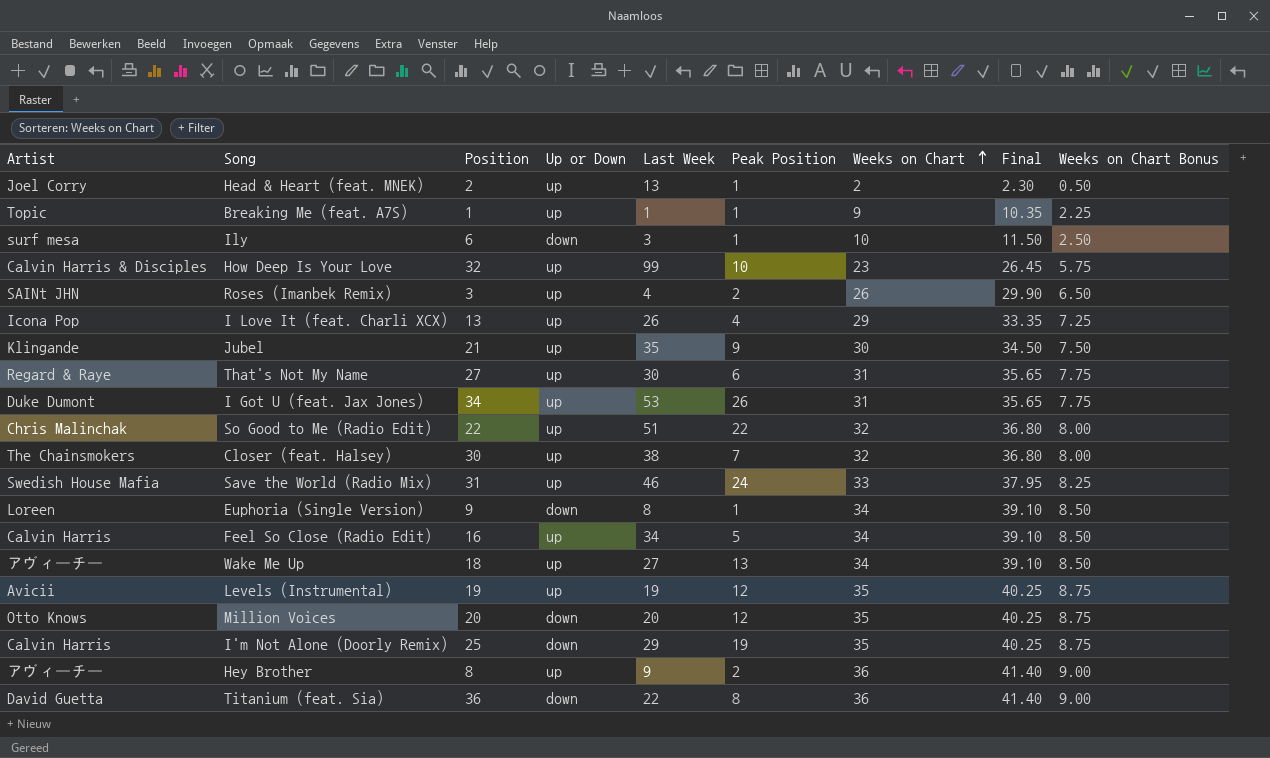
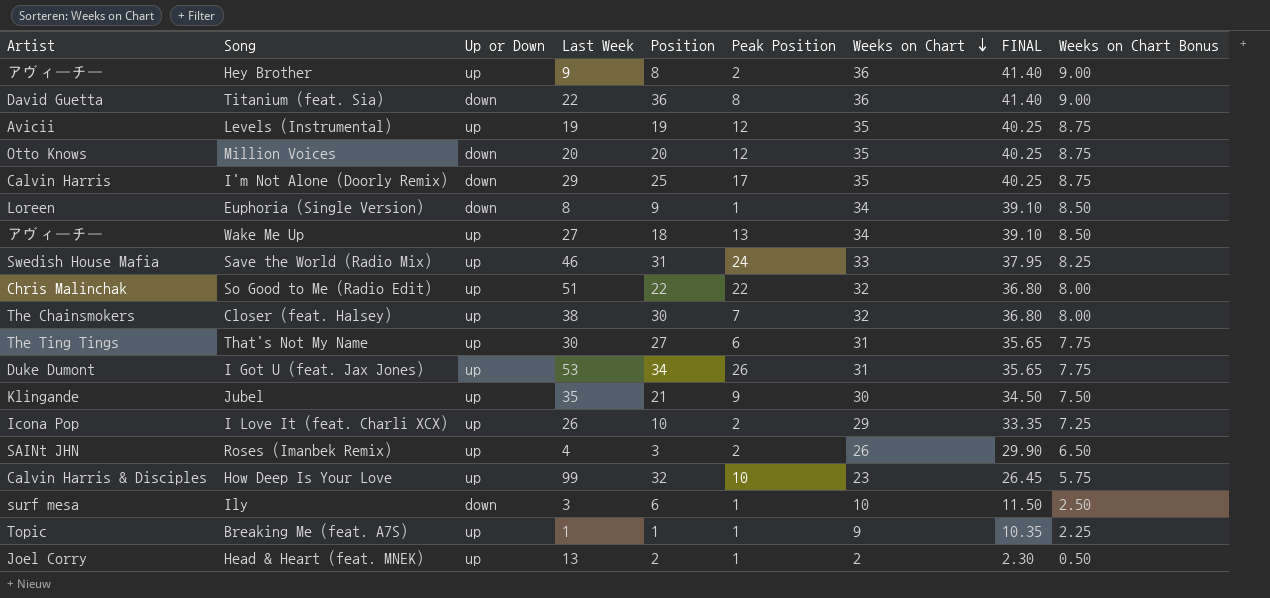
row order: Weeks on Chart ascending -> Weeks on Chart descending
column Position | position: 3 -> 5
column name: Final -> FINAL
row Feel So Close (Radio Edit): Calvin Harris | 16 | up | 34 | 5 | 34 | 39.10 | 8.50 -> none
I'm Not Alone (Doorly Remix) | Peak Position: 19 -> 17
That's Not My Name | Artist: Regard & Raye -> The Ting Tings
I Love It (feat. Charli XCX) | Position: 13 -> 10
I Love It (feat. Charli XCX) | Peak Position: 4 -> 2

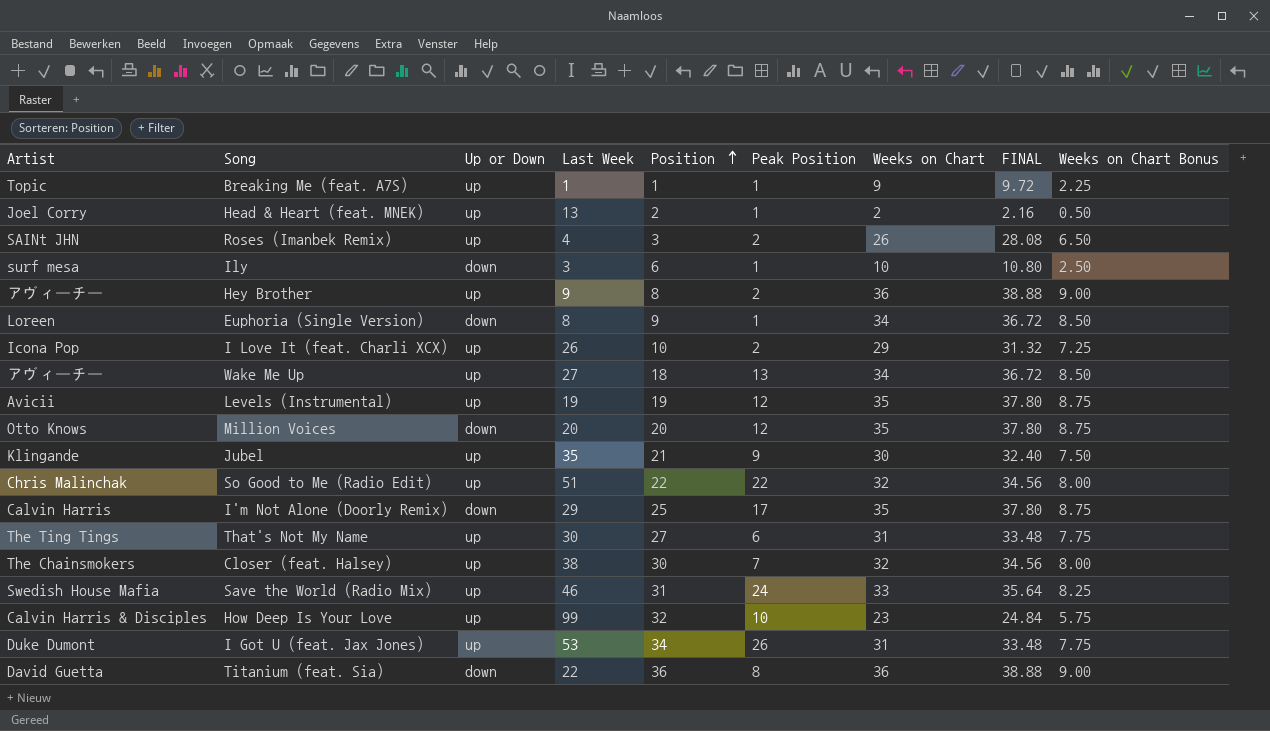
row order: Weeks on Chart descending -> Position ascending
column FINAL | formula: [Weeks on Chart] * 1.15 -> [Weeks on Chart] * 1.08

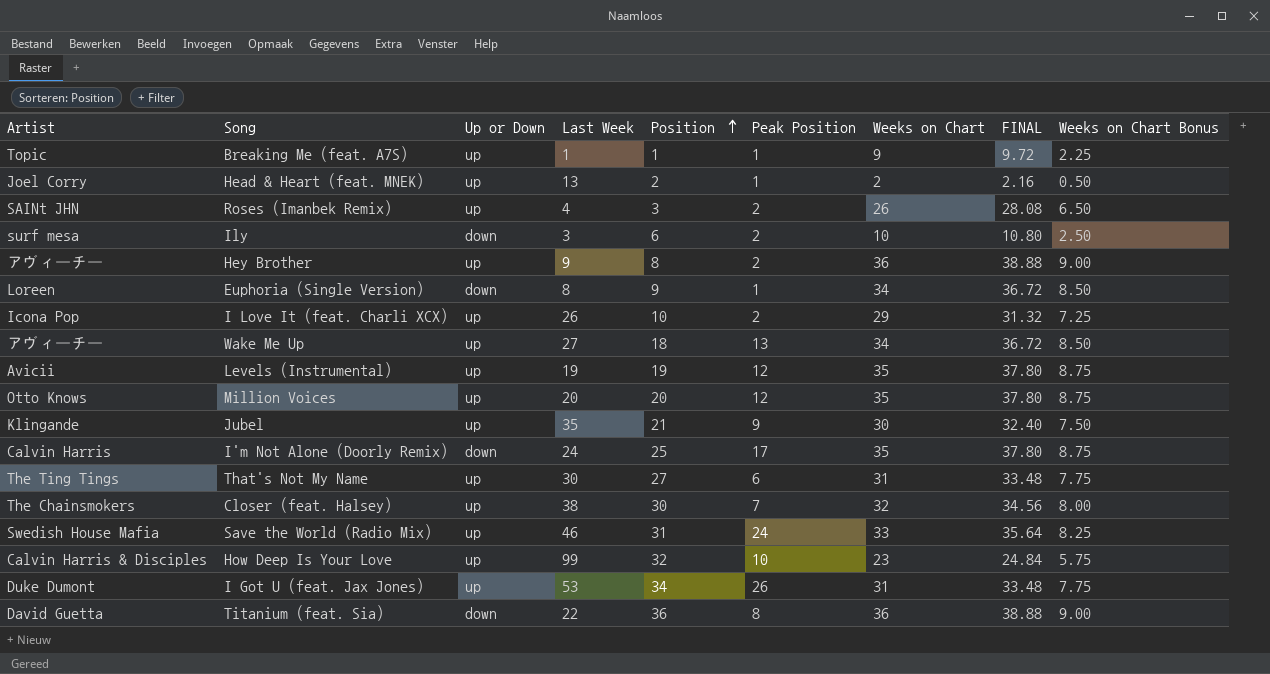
row So Good to Me (Radio Edit): Chris Malinchak | up | 51 | 22 | 22 | 32 | 34.56 | 8.00 -> none
Ily | Peak Position: 1 -> 2
Million Voices | Up or Down: down -> up
I'm Not Alone (Doorly Remix) | Last Week: 29 -> 24

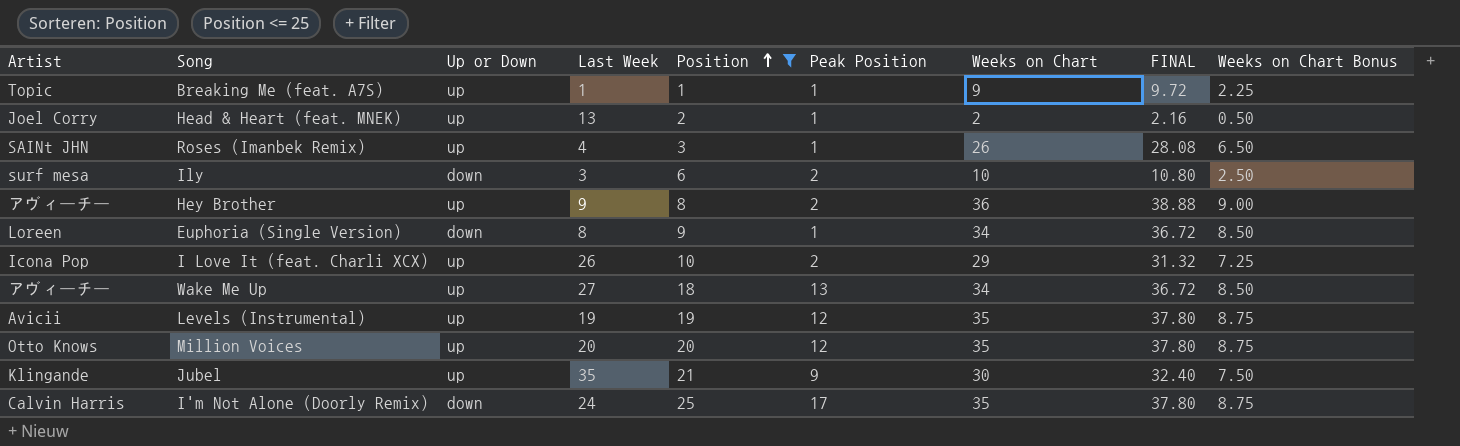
filter: none -> Position <= 25
Roses (Imanbek Remix) | Peak Position: 2 -> 1

